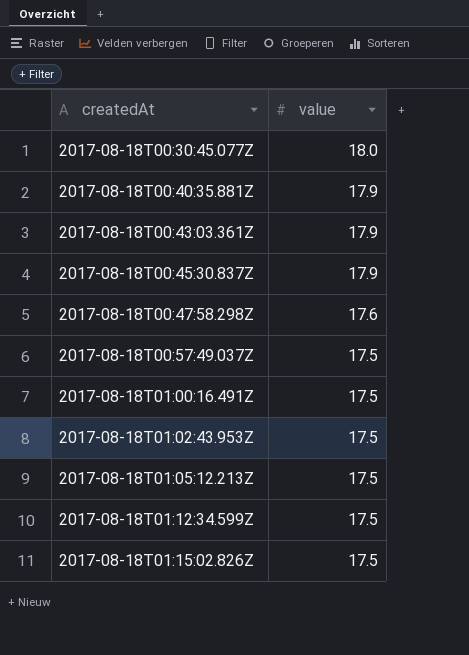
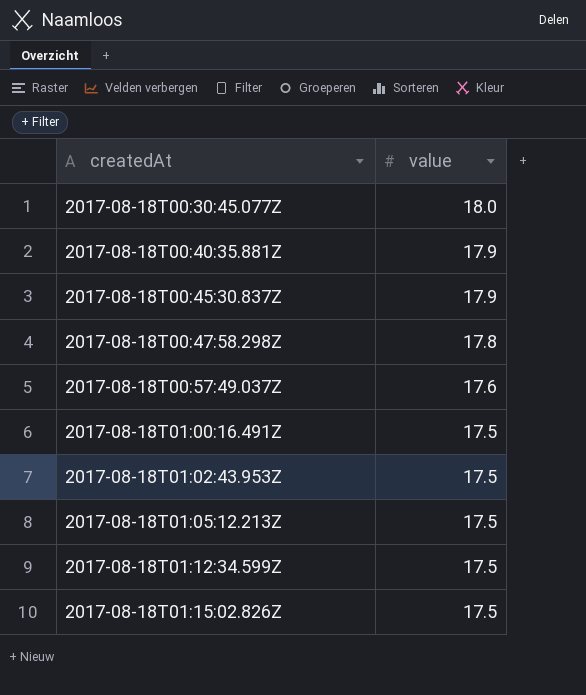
row 2017-08-18T00:43:03.361Z: 17.9 -> none
2017-08-18T00:47:58.298Z | value: 17.6 -> 17.8
2017-08-18T00:57:49.037Z | value: 17.5 -> 17.6

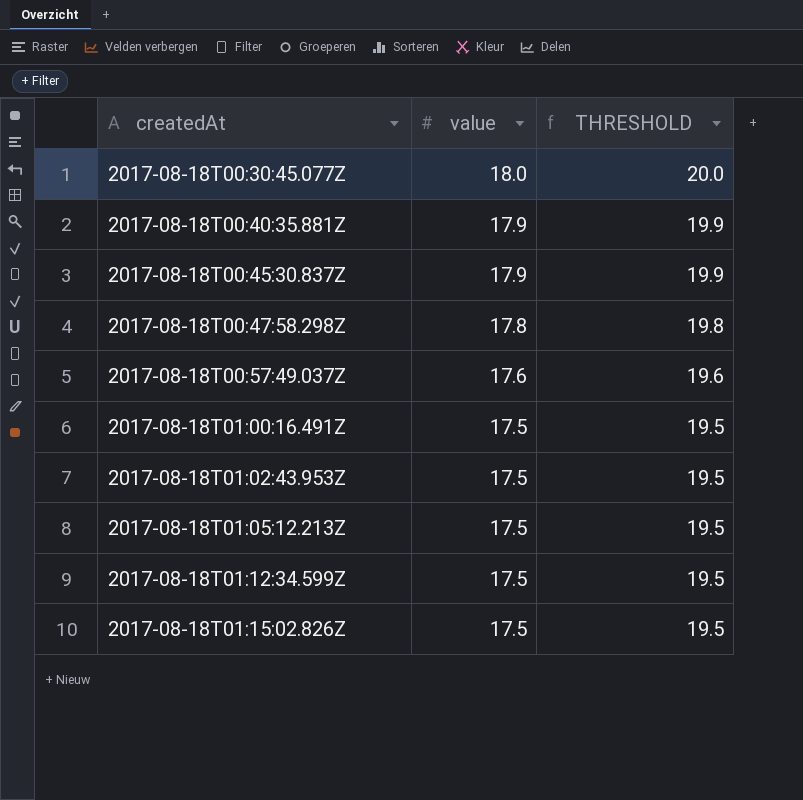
column THRESHOLD | formula: none -> [value] + 2

